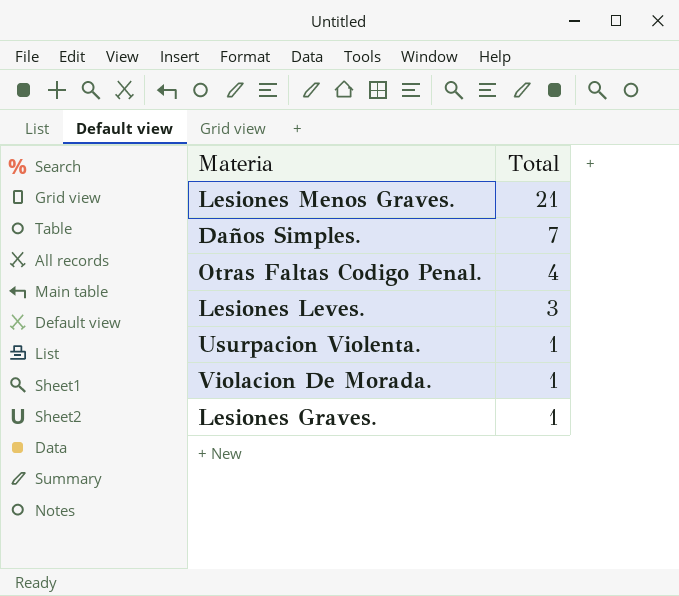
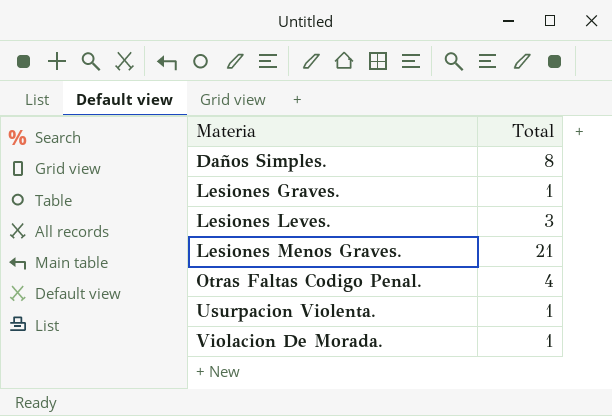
row order: Total descending -> Materia ascending
Daños Simples. | Total: 7 -> 8

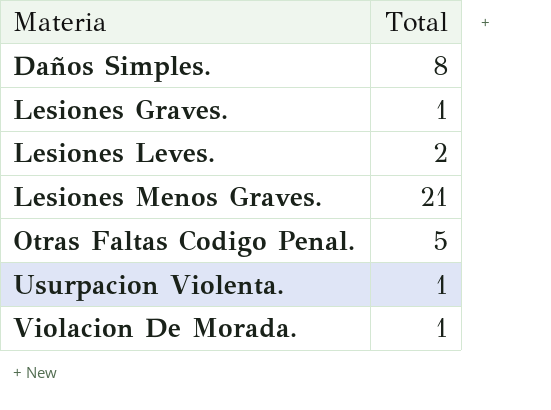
Lesiones Leves. | Total: 3 -> 2
Otras Faltas Codigo Penal. | Total: 4 -> 5

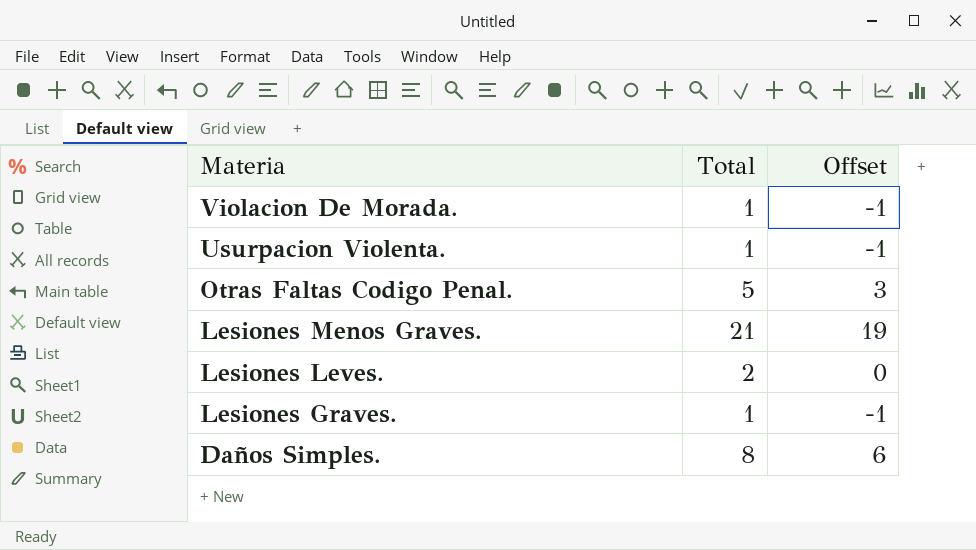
row order: Materia ascending -> Materia descending
column Offset | formula: none -> [Total] - 2

